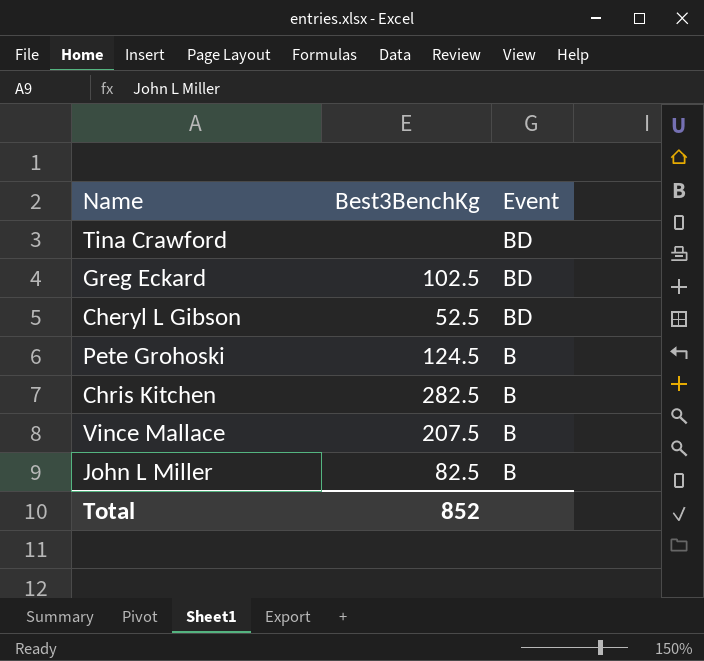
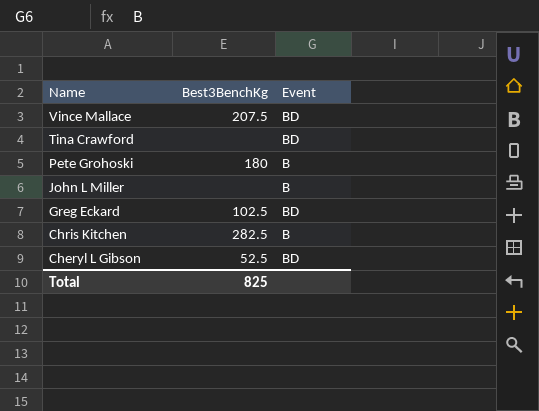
row order: Event descending -> Name descending
Vince Mallace | Event: B -> BD
Pete Grohoski | Best3BenchKg: 124.5 -> 180
John L Miller | Best3BenchKg: 82.5 -> none
Total | Best3BenchKg: 852 -> 825

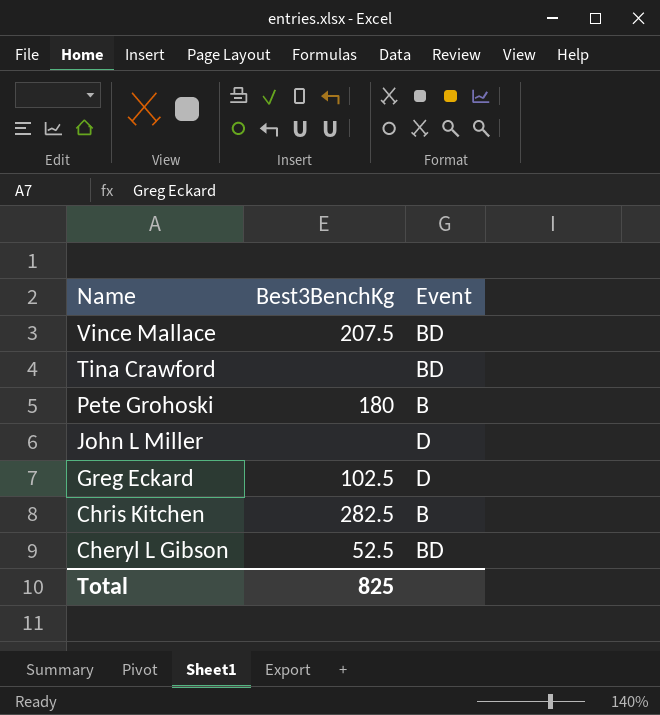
John L Miller | Event: B -> D
Greg Eckard | Event: BD -> D

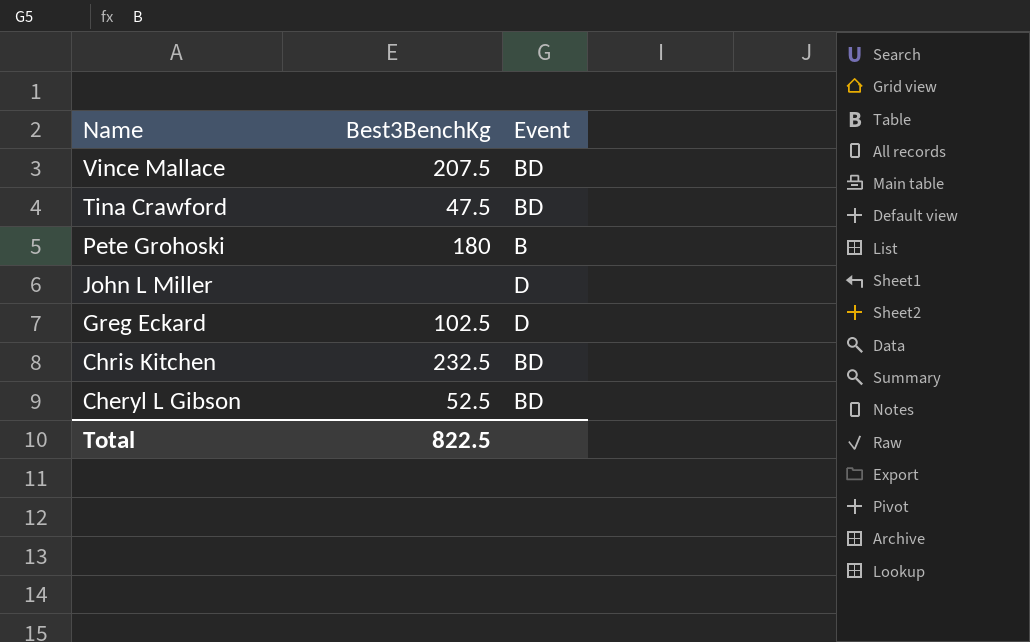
Tina Crawford | Best3BenchKg: none -> 47.5
Chris Kitchen | Best3BenchKg: 282.5 -> 232.5
Chris Kitchen | Event: B -> BD
Total | Best3BenchKg: 825 -> 822.5

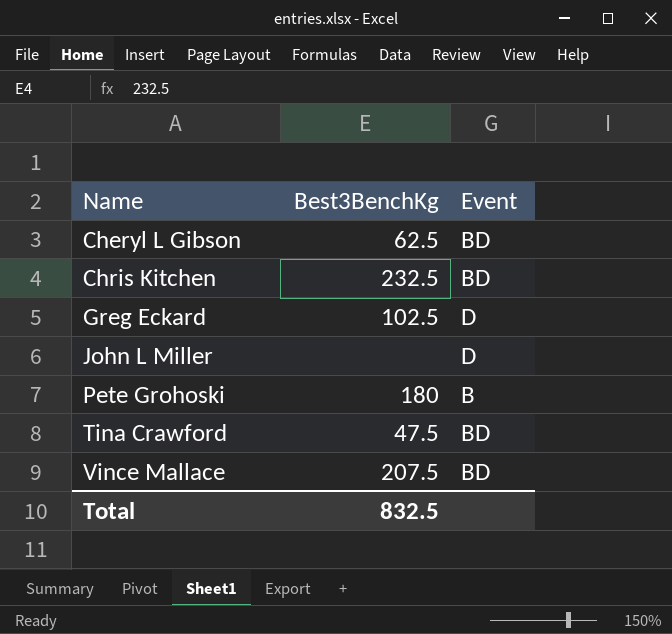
row order: Name descending -> Name ascending
Cheryl L Gibson | Best3BenchKg: 52.5 -> 62.5
Total | Best3BenchKg: 822.5 -> 832.5

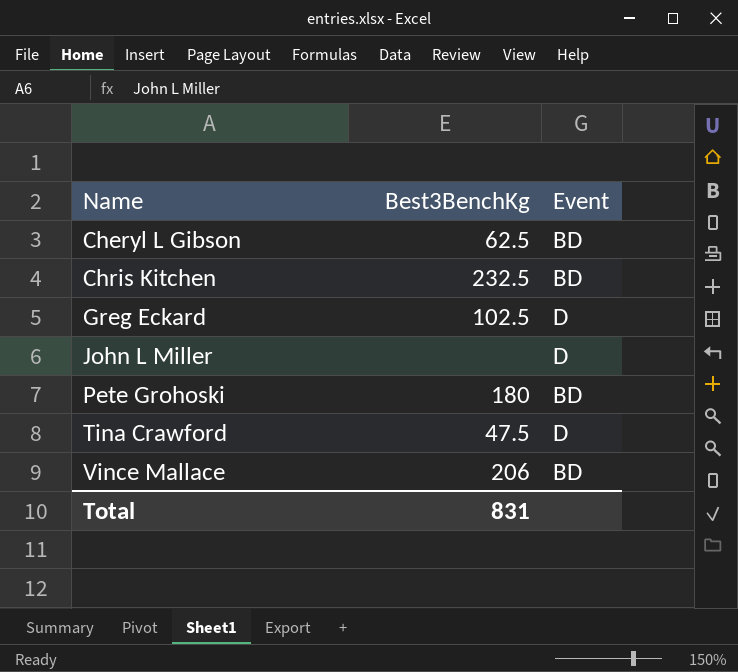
Pete Grohoski | Event: B -> BD
Tina Crawford | Event: BD -> D
Vince Mallace | Best3BenchKg: 207.5 -> 206
Total | Best3BenchKg: 832.5 -> 831

